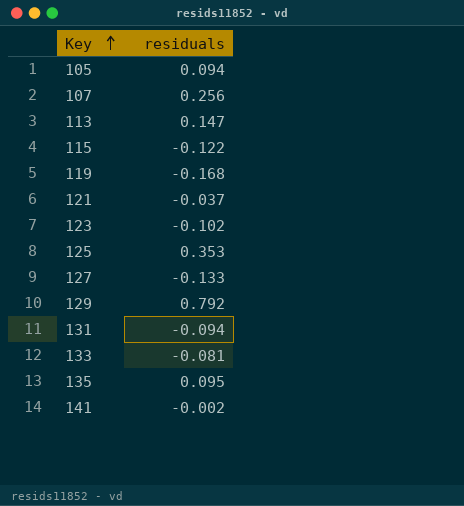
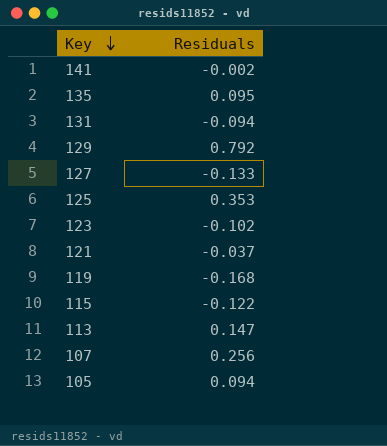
row order: Key ascending -> Key descending
column name: residuals -> Residuals
row 133: -0.081 -> none

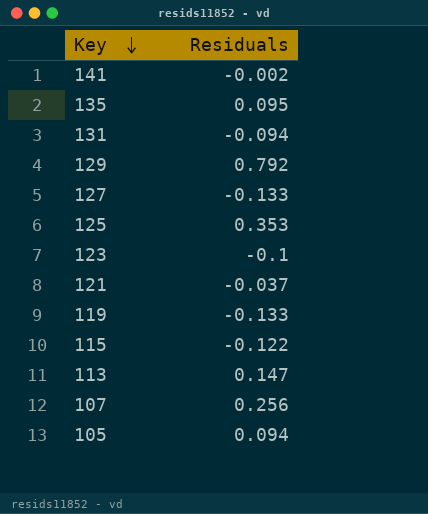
123 | Residuals: -0.102 -> -0.1
119 | Residuals: -0.168 -> -0.133

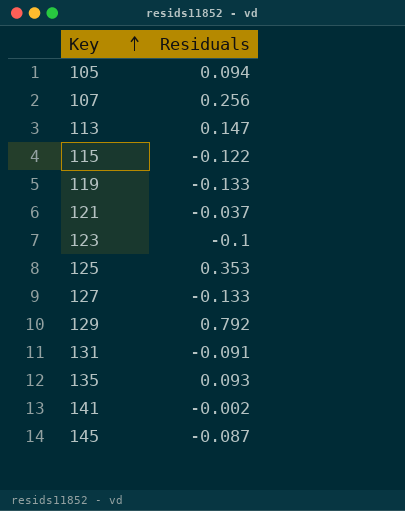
row order: Key descending -> Key ascending
131 | Residuals: -0.094 -> -0.091
135 | Residuals: 0.095 -> 0.093
row 145: none -> -0.087

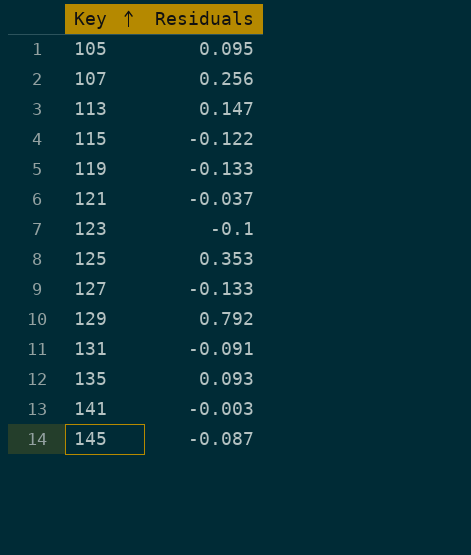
105 | Residuals: 0.094 -> 0.095
141 | Residuals: -0.002 -> -0.003

